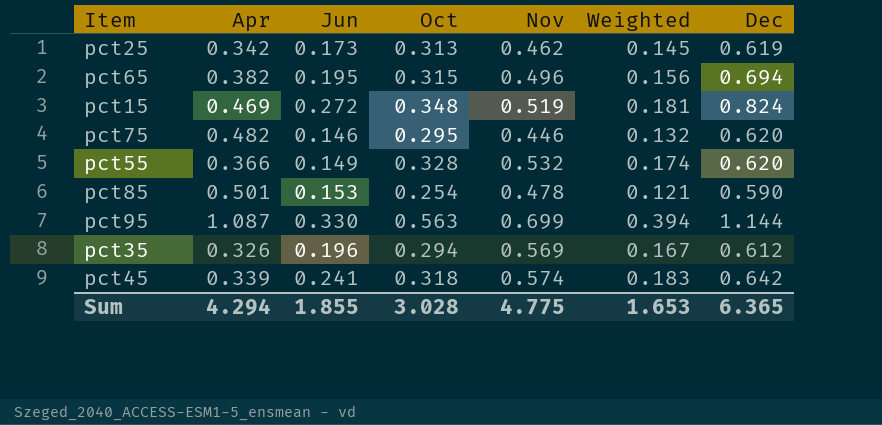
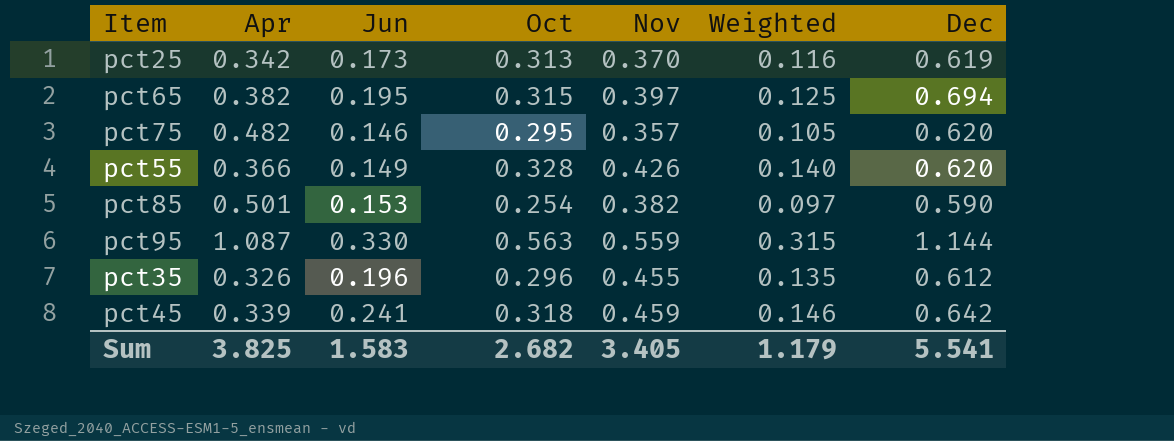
row pct15: 0.469 | 0.272 | 0.348 | 0.519 | 0.181 | 0.824 -> none
pct25 | Nov: 0.462 -> 0.370
pct25 | Weighted: 0.145 -> 0.116
pct65 | Nov: 0.496 -> 0.397
pct65 | Weighted: 0.156 -> 0.125
pct75 | Nov: 0.446 -> 0.357
pct75 | Weighted: 0.132 -> 0.105
pct55 | Nov: 0.532 -> 0.426
pct55 | Weighted: 0.174 -> 0.140
pct85 | Nov: 0.478 -> 0.382
pct85 | Weighted: 0.121 -> 0.097
pct95 | Nov: 0.699 -> 0.559
pct95 | Weighted: 0.394 -> 0.315
pct35 | Oct: 0.294 -> 0.296
pct35 | Nov: 0.569 -> 0.455
pct35 | Weighted: 0.167 -> 0.135
pct45 | Nov: 0.574 -> 0.459
pct45 | Weighted: 0.183 -> 0.146
Sum | Apr: 4.294 -> 3.825
Sum | Jun: 1.855 -> 1.583
Sum | Oct: 3.028 -> 2.682
Sum | Nov: 4.775 -> 3.405
Sum | Weighted: 1.653 -> 1.179
Sum | Dec: 6.365 -> 5.541

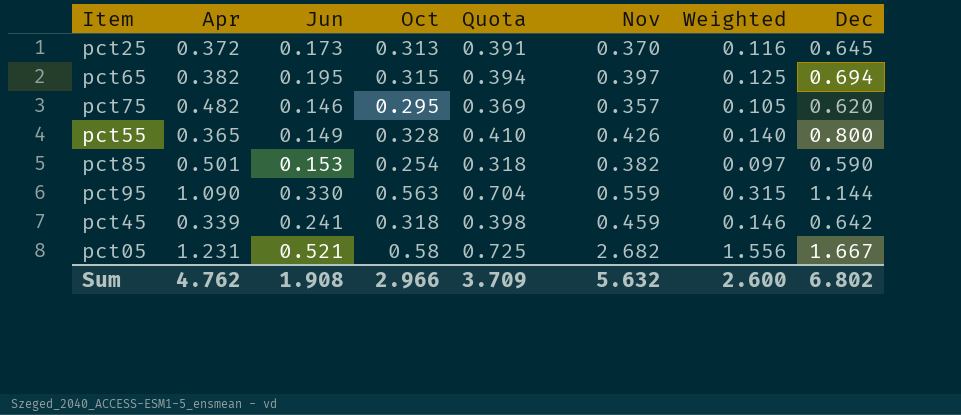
column Quota | formula: none -> [Oct] * 1.25
row pct35: 0.326 | 0.196 | 0.296 | 0.455 | 0.135 | 0.612 -> none
pct25 | Apr: 0.342 -> 0.372
pct25 | Dec: 0.619 -> 0.645
pct55 | Apr: 0.366 -> 0.365
pct55 | Dec: 0.620 -> 0.800
pct95 | Apr: 1.087 -> 1.090
row pct05: none -> 1.231 | 0.521 | 0.58 | 0.725 | 2.682 | 1.556 | 1.667
Sum | Apr: 3.825 -> 4.762
Sum | Jun: 1.583 -> 1.908
Sum | Oct: 2.682 -> 2.966
Sum | Nov: 3.405 -> 5.632
Sum | Weighted: 1.179 -> 2.600
Sum | Dec: 5.541 -> 6.802

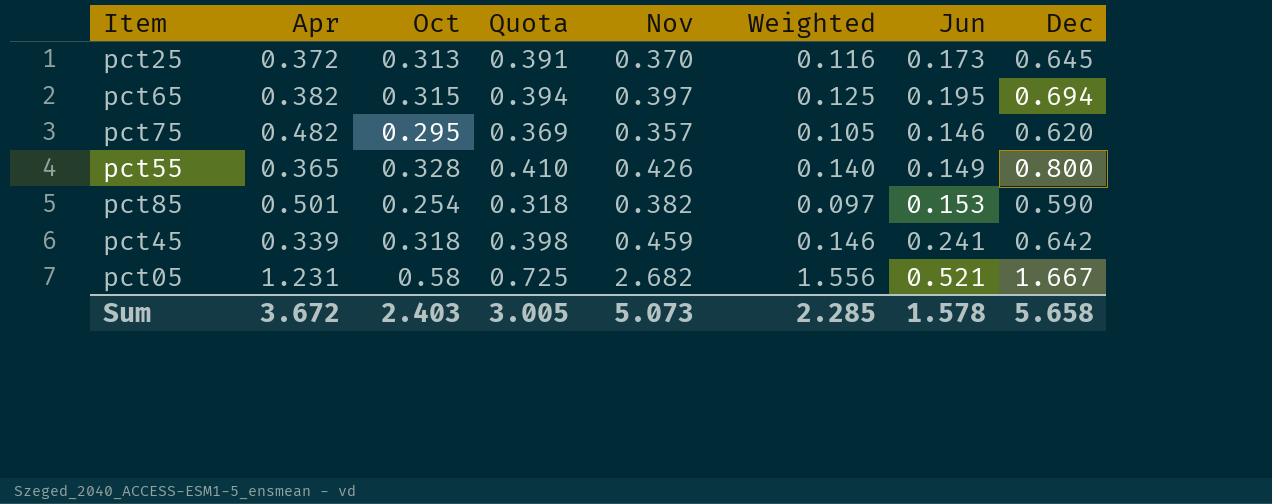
column Jun | position: 3 -> 7
row pct95: 1.090 | 0.330 | 0.563 | 0.704 | 0.559 | 0.315 | 1.144 -> none
Sum | Apr: 4.762 -> 3.672
Sum | Oct: 2.966 -> 2.403
Sum | Quota: 3.709 -> 3.005
Sum | Nov: 5.632 -> 5.073
Sum | Weighted: 2.600 -> 2.285
Sum | Jun: 1.908 -> 1.578
Sum | Dec: 6.802 -> 5.658

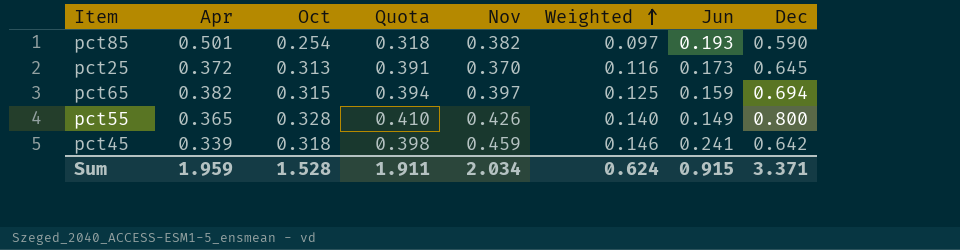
row order: none -> Weighted ascending
row pct75: 0.482 | 0.295 | 0.369 | 0.357 | 0.105 | 0.146 | 0.620 -> none
row pct05: 1.231 | 0.58 | 0.725 | 2.682 | 1.556 | 0.521 | 1.667 -> none
pct85 | Jun: 0.153 -> 0.193
pct65 | Jun: 0.195 -> 0.159
Sum | Apr: 3.672 -> 1.959
Sum | Oct: 2.403 -> 1.528
Sum | Quota: 3.005 -> 1.911
Sum | Nov: 5.073 -> 2.034
Sum | Weighted: 2.285 -> 0.624
Sum | Jun: 1.578 -> 0.915
Sum | Dec: 5.658 -> 3.371

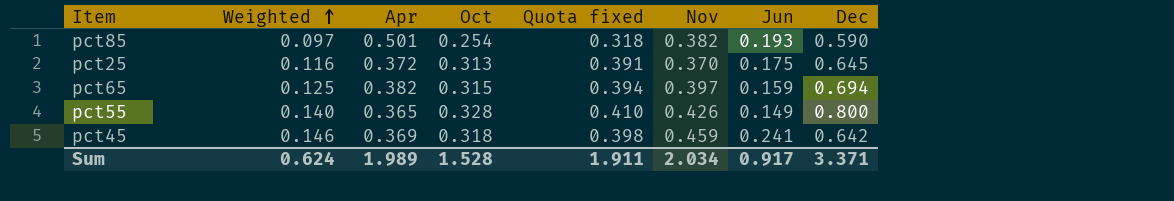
column Weighted | position: 6 -> 2
column name: Quota -> Quota fixed
pct25 | Jun: 0.173 -> 0.175
pct45 | Apr: 0.339 -> 0.369
Sum | Apr: 1.959 -> 1.989
Sum | Jun: 0.915 -> 0.917

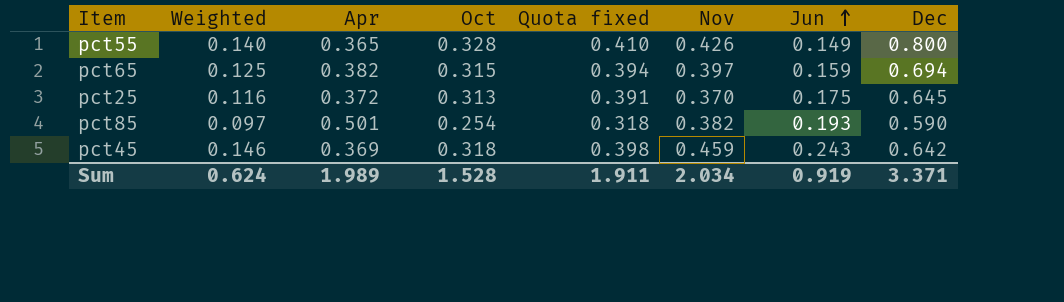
row order: Weighted ascending -> Jun ascending
pct45 | Jun: 0.241 -> 0.243
Sum | Jun: 0.917 -> 0.919

